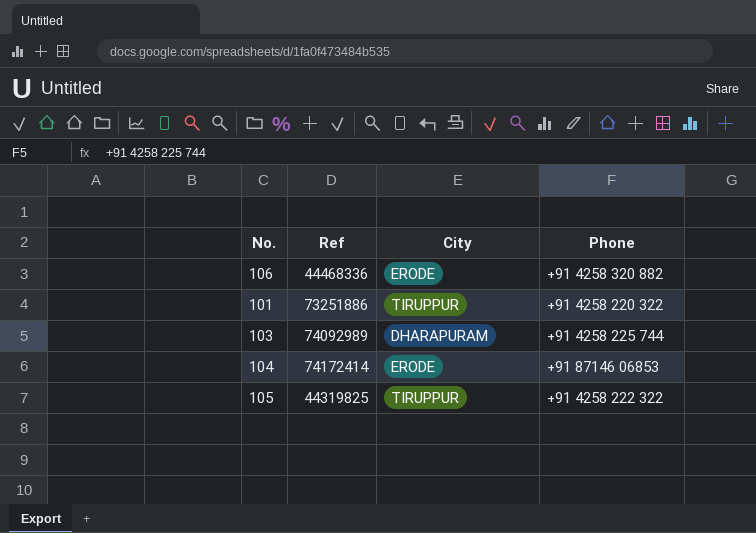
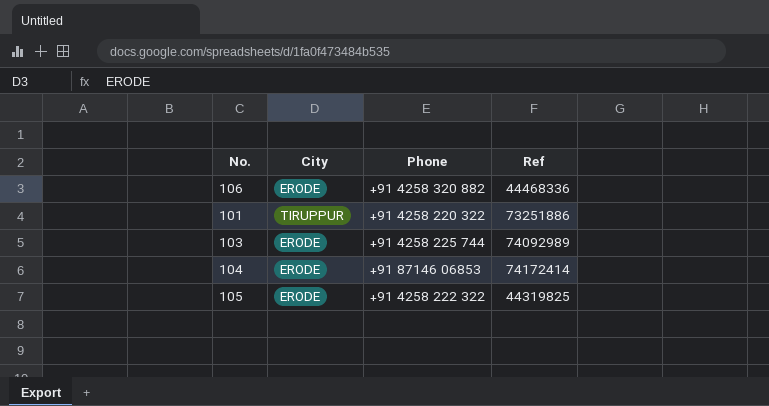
column Ref | position: 2 -> 4
103 | City: DHARAPURAM -> ERODE
105 | City: TIRUPPUR -> ERODE

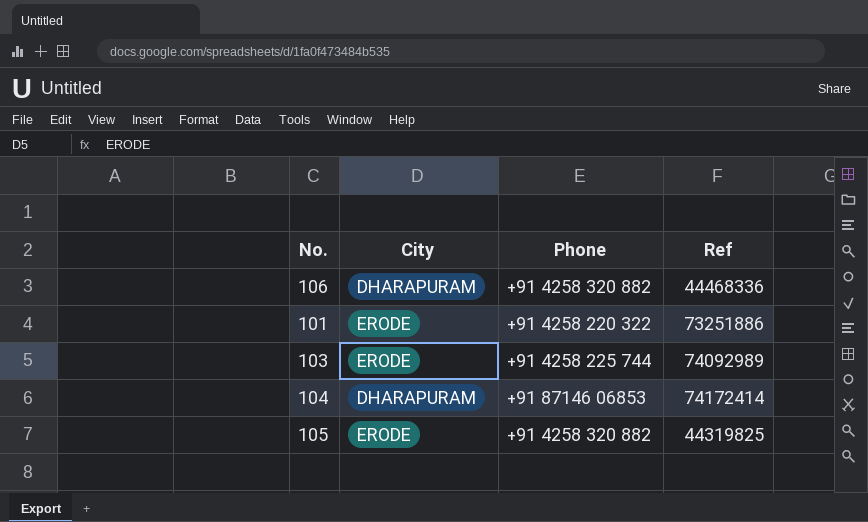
106 | City: ERODE -> DHARAPURAM
101 | City: TIRUPPUR -> ERODE
104 | City: ERODE -> DHARAPURAM
105 | Phone: +91 4258 222 322 -> +91 4258 320 882

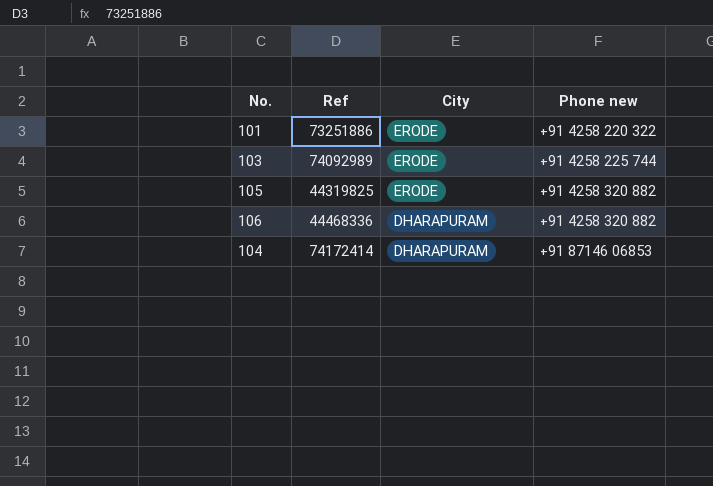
row order: none -> City descending
column Ref | position: 4 -> 2
column name: Phone -> Phone new

